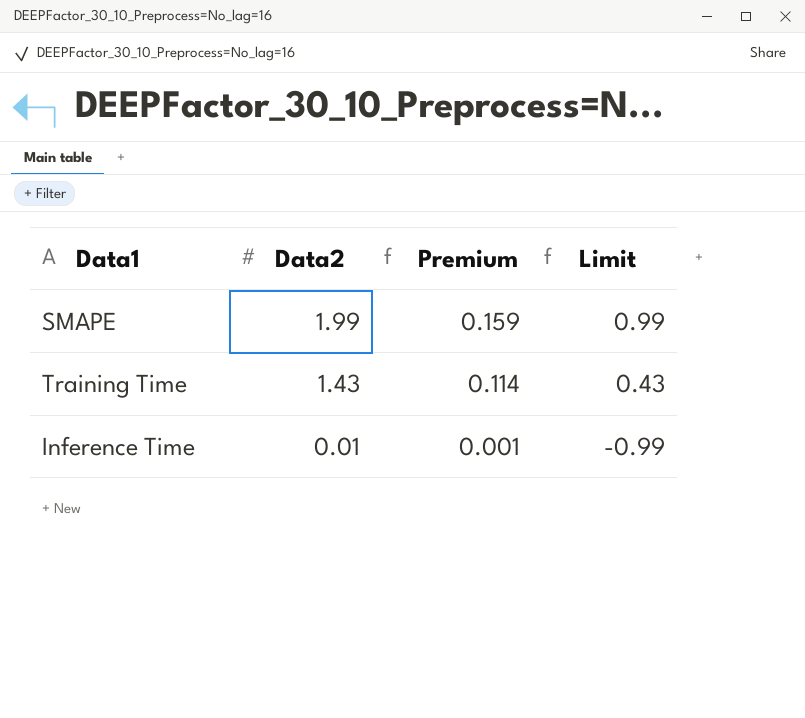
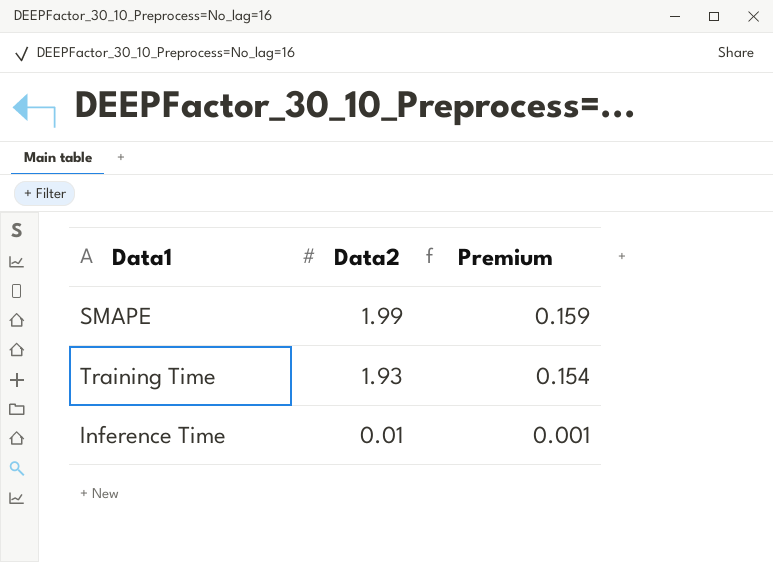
column Limit | formula: [Data2] - 1 -> none
Training Time | Data2: 1.43 -> 1.93
Training Time | Premium: 0.114 -> 0.154

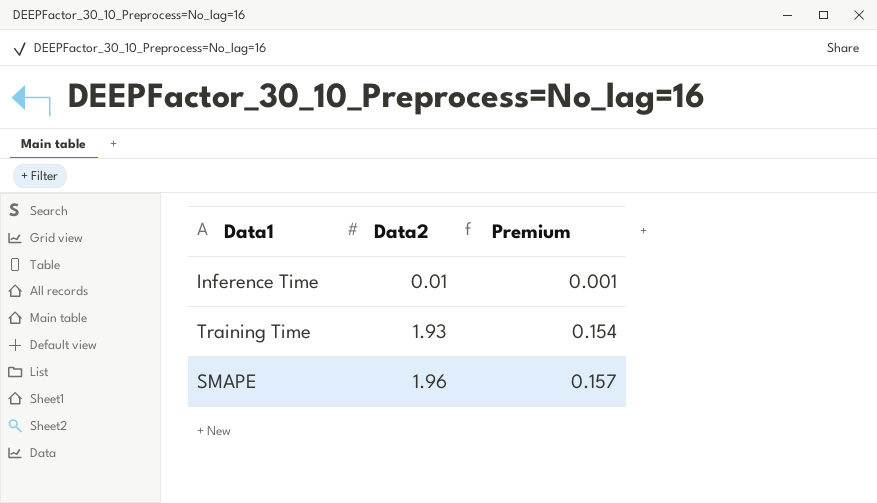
row order: Data2 descending -> Data2 ascending
SMAPE | Data2: 1.99 -> 1.96
SMAPE | Premium: 0.159 -> 0.157

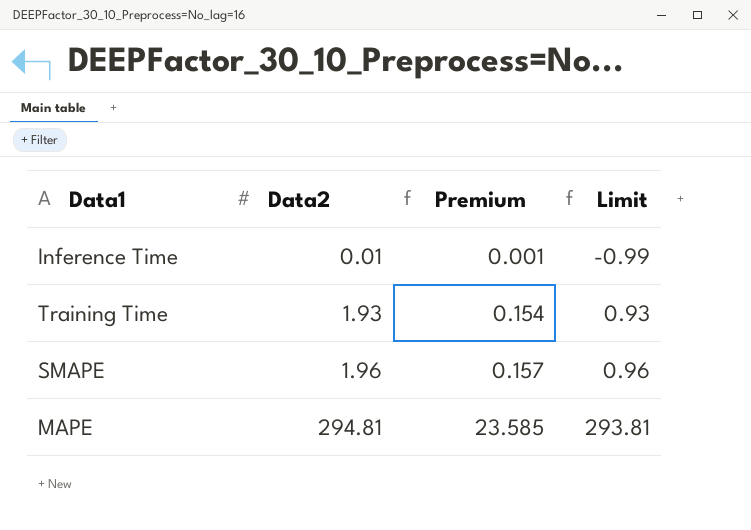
column Limit | formula: none -> [Data2] - 1
row MAPE: none -> 294.81 | 23.585 | 293.81

